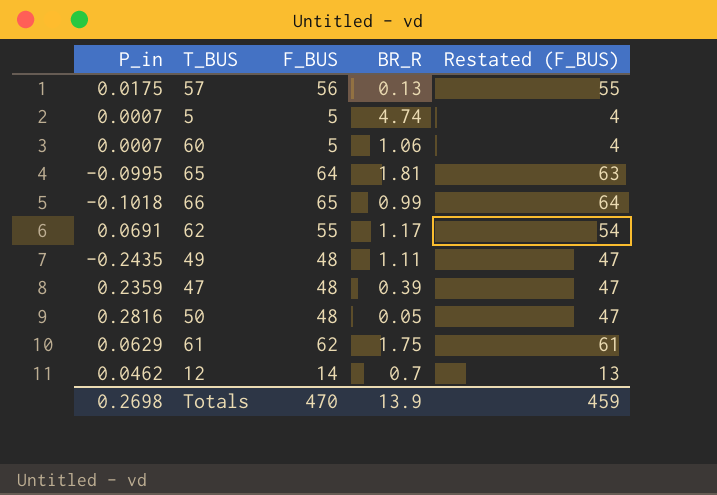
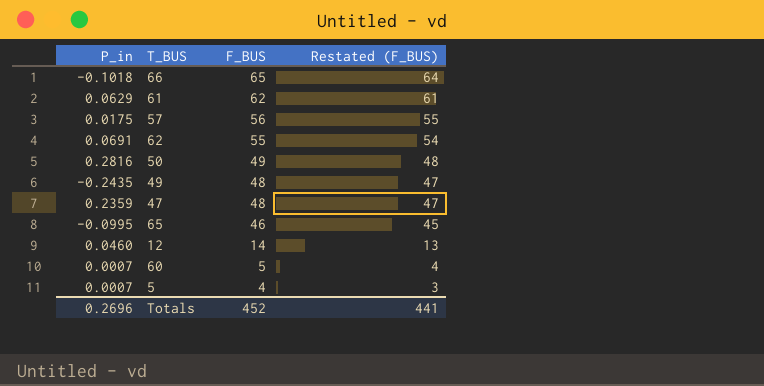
row order: none -> F_BUS descending
column BR_R | position: 4 -> none
50 | F_BUS: 48 -> 49
50 | Restated (F_BUS): 47 -> 48
65 | F_BUS: 64 -> 46
65 | Restated (F_BUS): 63 -> 45
12 | P_in: 0.0462 -> 0.0460
5 | F_BUS: 5 -> 4
5 | Restated (F_BUS): 4 -> 3
Totals | P_in: 0.2698 -> 0.2696
Totals | F_BUS: 470 -> 452
Totals | Restated (F_BUS): 459 -> 441

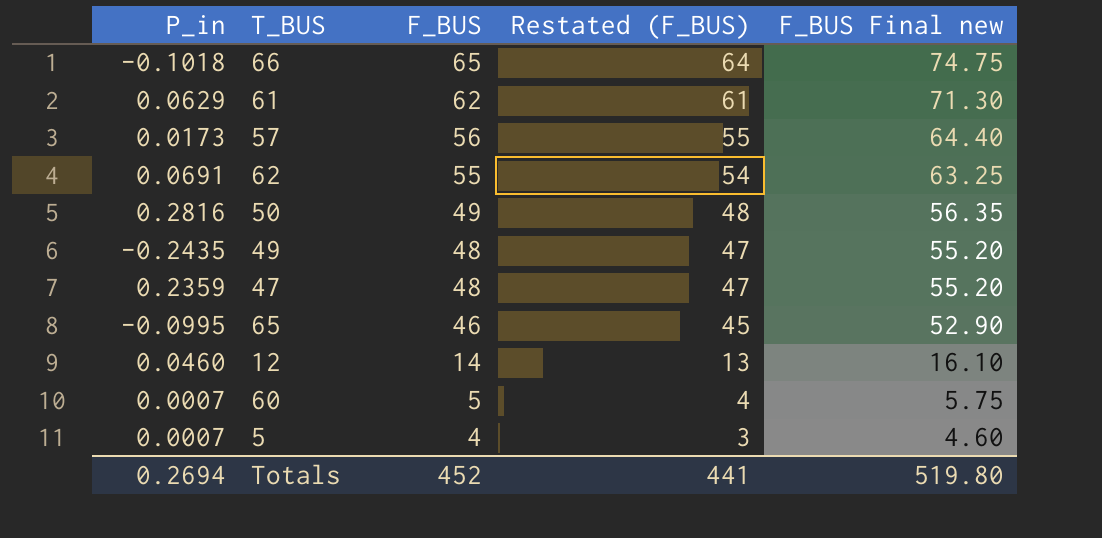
column F_BUS Final new | formula: none -> [F_BUS] * 1.15
57 | P_in: 0.0175 -> 0.0173
Totals | P_in: 0.2696 -> 0.2694

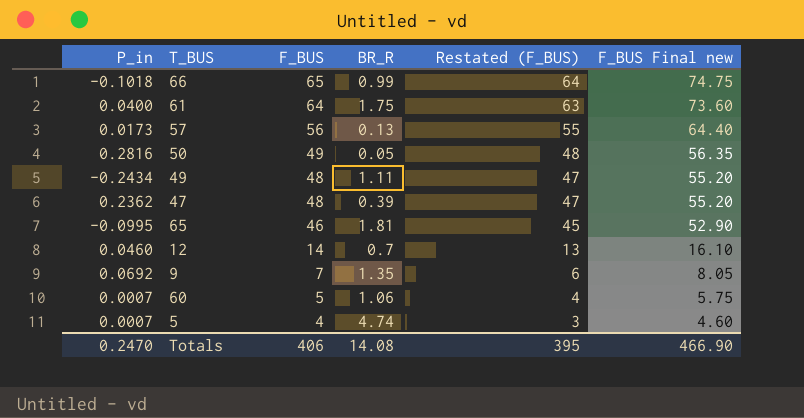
column BR_R | position: none -> 4
row 62: 0.0691 | 55 | 54 | 63.25 -> none
61 | P_in: 0.0629 -> 0.0400
61 | F_BUS: 62 -> 64
61 | Restated (F_BUS): 61 -> 63
61 | F_BUS Final new: 71.30 -> 73.60
49 | P_in: -0.2435 -> -0.2434
47 | P_in: 0.2359 -> 0.2362
row 9: none -> 0.0692 | 7 | 1.35 | 6 | 8.05
Totals | P_in: 0.2694 -> 0.2470
Totals | F_BUS: 452 -> 406
Totals | Restated (F_BUS): 441 -> 395
Totals | F_BUS Final new: 519.80 -> 466.90

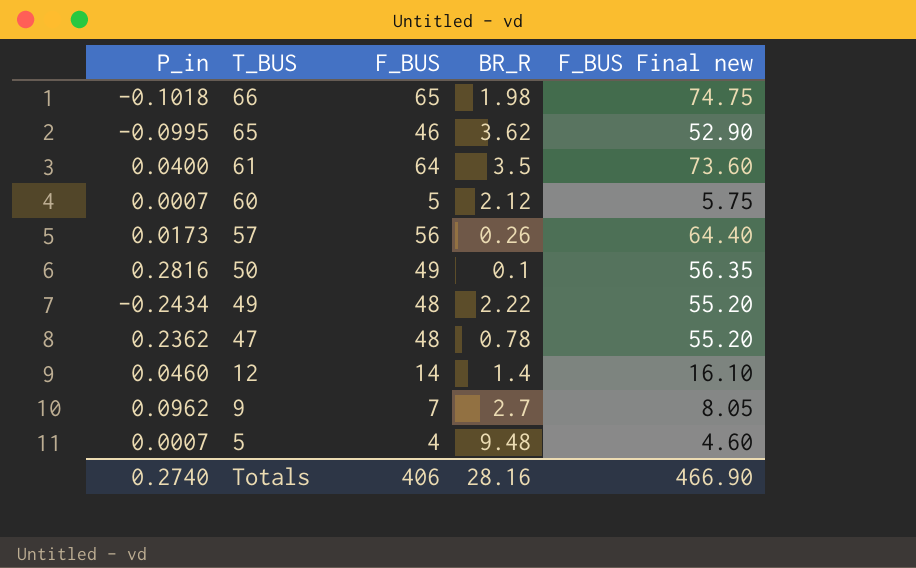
row order: F_BUS descending -> T_BUS descending
column Restated (F_BUS) | formula: [F_BUS] - 1 -> none
66 | BR_R: 0.99 -> 1.98
65 | BR_R: 1.81 -> 3.62
61 | BR_R: 1.75 -> 3.5
60 | BR_R: 1.06 -> 2.12
57 | BR_R: 0.13 -> 0.26
50 | BR_R: 0.05 -> 0.1
49 | BR_R: 1.11 -> 2.22
47 | BR_R: 0.39 -> 0.78
12 | BR_R: 0.7 -> 1.4
9 | P_in: 0.0692 -> 0.0962
9 | BR_R: 1.35 -> 2.7
5 | BR_R: 4.74 -> 9.48
Totals | P_in: 0.2470 -> 0.2740
Totals | BR_R: 14.08 -> 28.16

